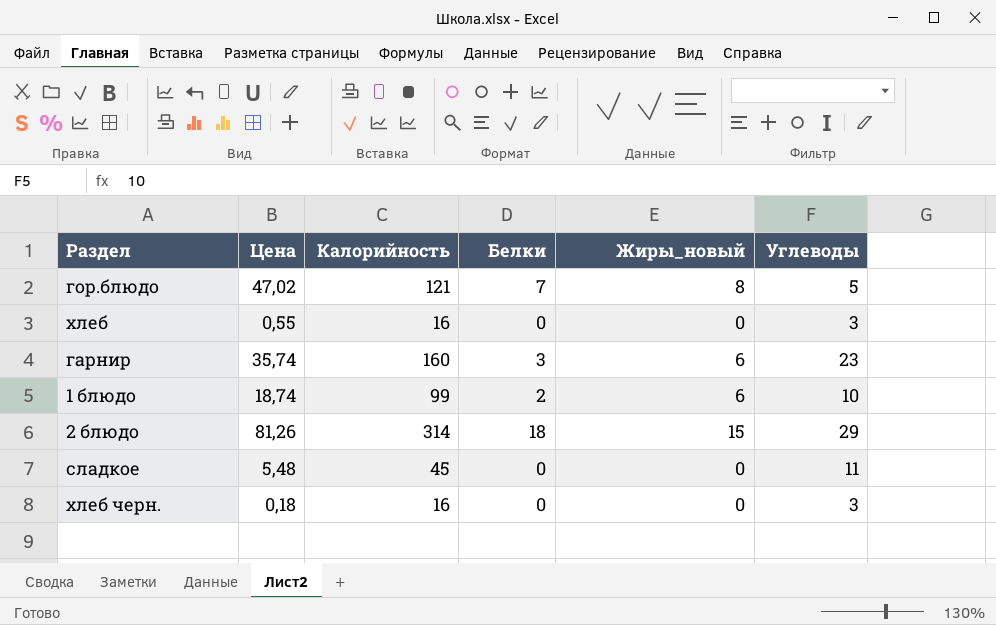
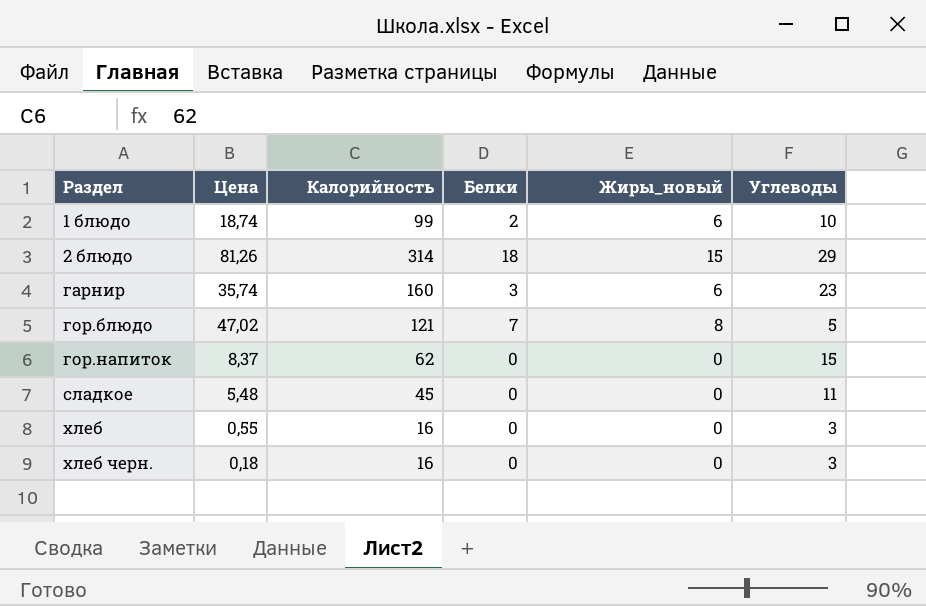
row order: none -> Раздел ascending
row гор.напиток: none -> 8,37 | 62 | 0 | 0 | 15

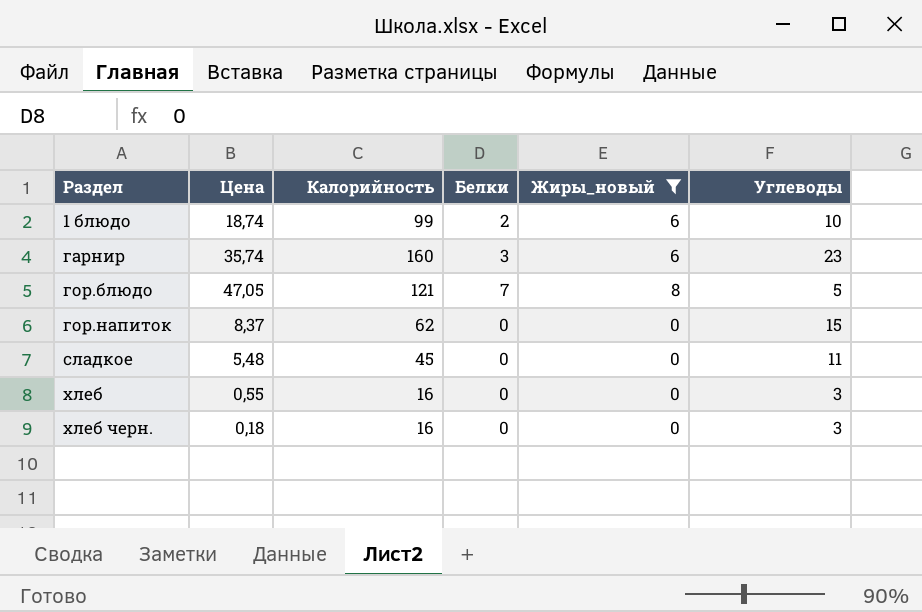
filter: none -> Жиры_новый != 15
гор.блюдо | Цена: 47,02 -> 47,05

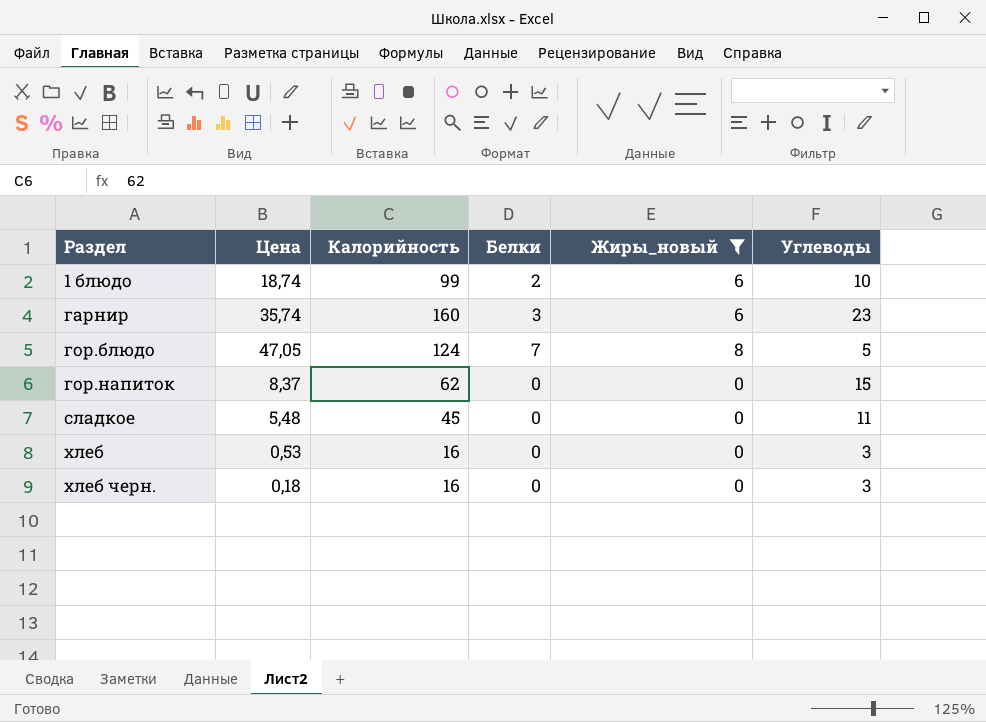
гор.блюдо | Калорийность: 121 -> 124
хлеб | Цена: 0,55 -> 0,53

